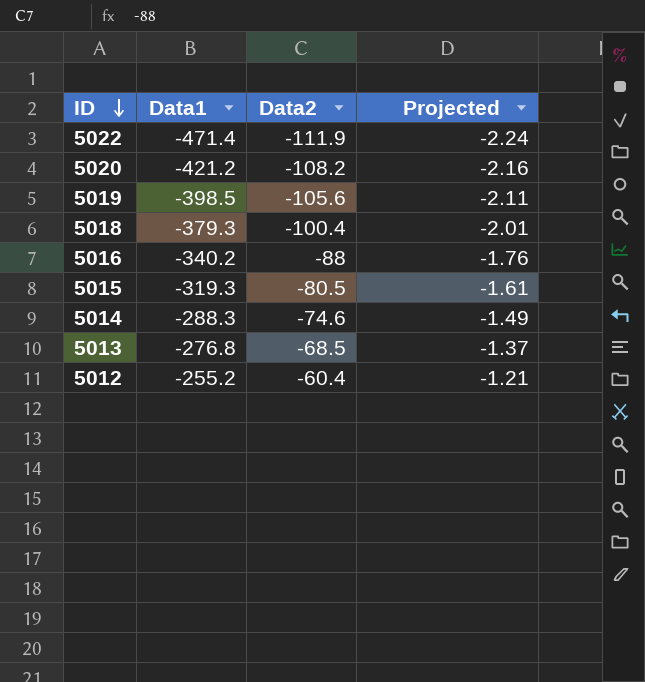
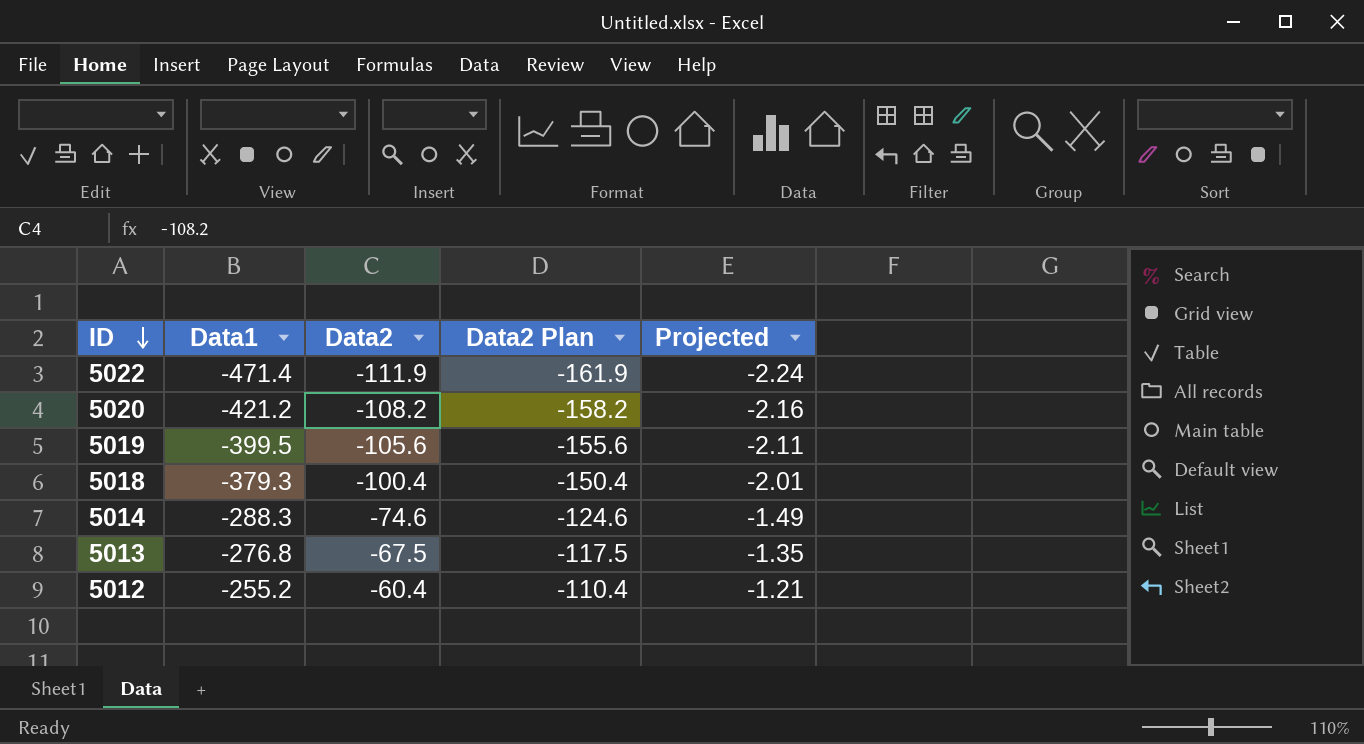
column Data2 Plan | formula: none -> [Data2] - 50
row 5016: -340.2 | -88 | -1.76 -> none
row 5015: -319.3 | -80.5 | -1.61 -> none
5019 | Data1: -398.5 -> -399.5
5013 | Data2: -68.5 -> -67.5
5013 | Projected: -1.37 -> -1.35

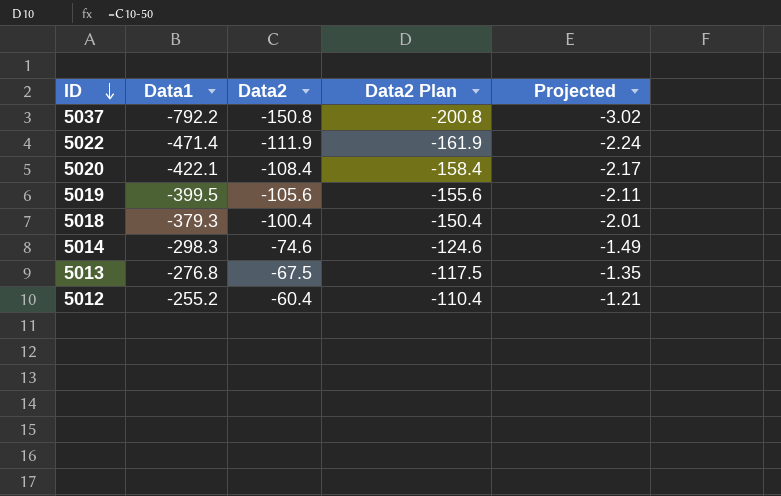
row 5037: none -> -792.2 | -150.8 | -200.8 | -3.02
5020 | Data1: -421.2 -> -422.1
5020 | Data2: -108.2 -> -108.4
5020 | Data2 Plan: -158.2 -> -158.4
5020 | Projected: -2.16 -> -2.17
5014 | Data1: -288.3 -> -298.3

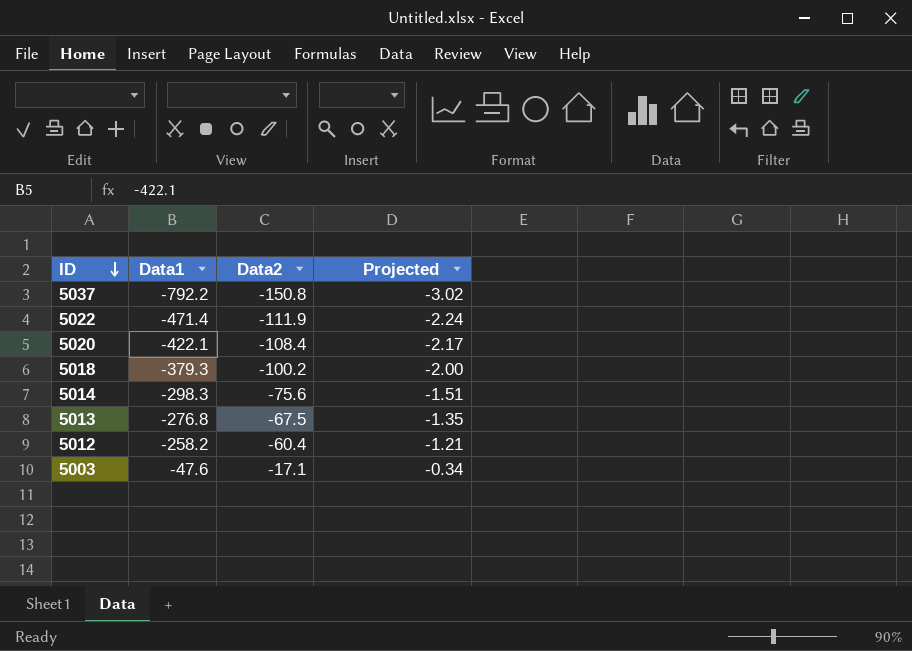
column Data2 Plan | formula: [Data2] - 50 -> none
row 5019: -399.5 | -105.6 | -155.6 | -2.11 -> none
5018 | Data2: -100.4 -> -100.2
5018 | Projected: -2.01 -> -2.00
5014 | Data2: -74.6 -> -75.6
5014 | Projected: -1.49 -> -1.51
5012 | Data1: -255.2 -> -258.2
row 5003: none -> -47.6 | -17.1 | -0.34

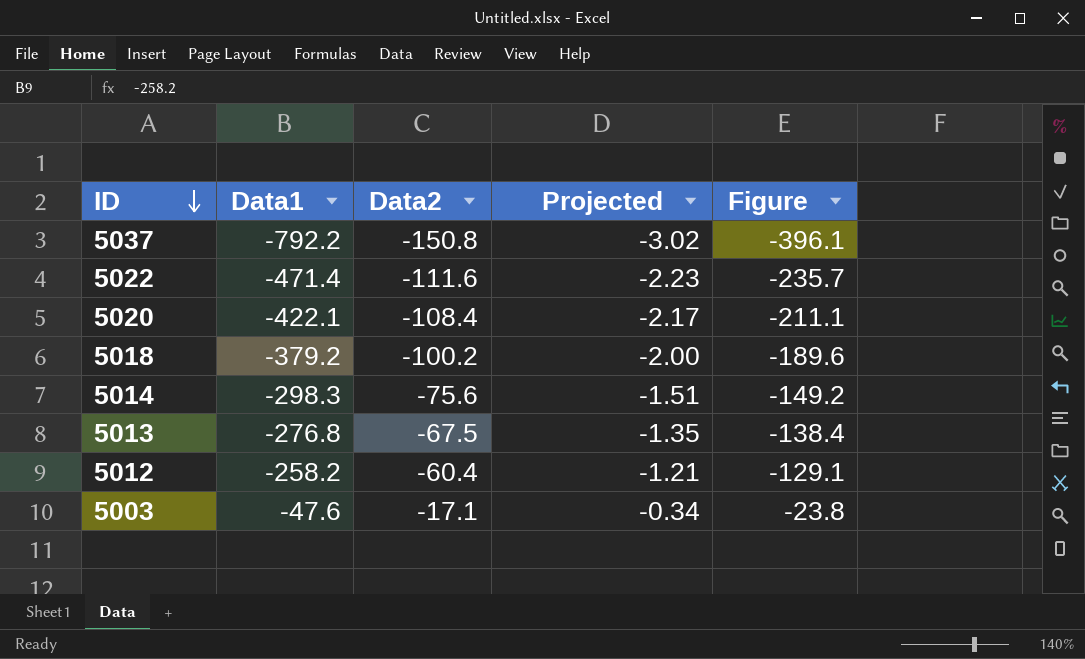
column Figure | formula: none -> [Data1] * 0.5
5022 | Data2: -111.9 -> -111.6
5022 | Projected: -2.24 -> -2.23
5018 | Data1: -379.3 -> -379.2

